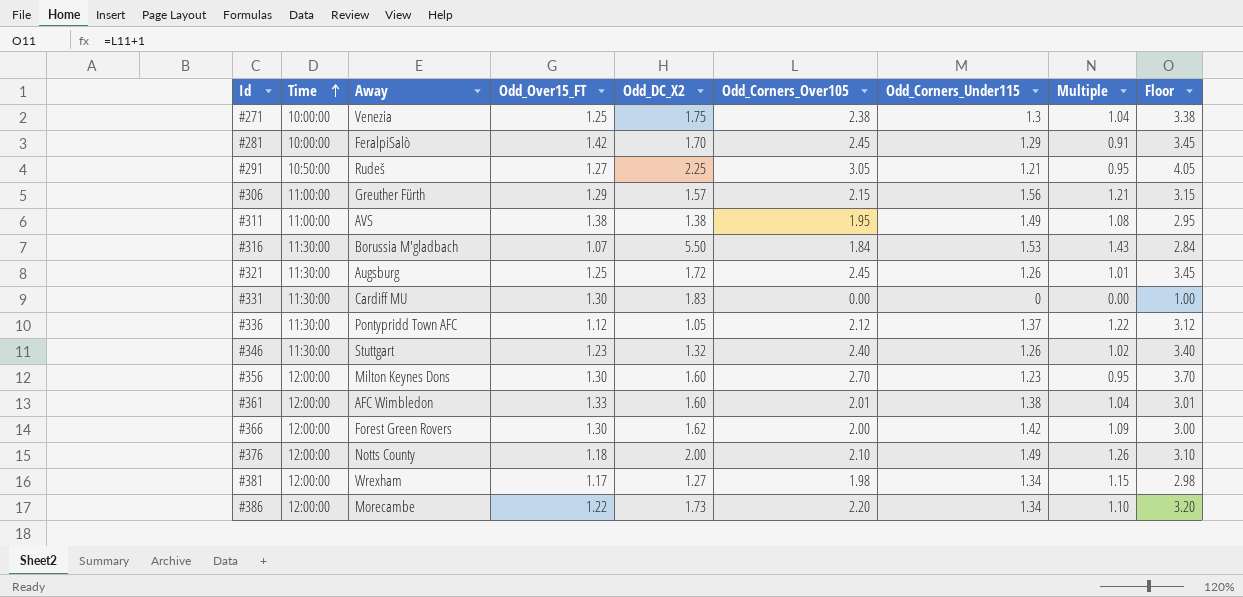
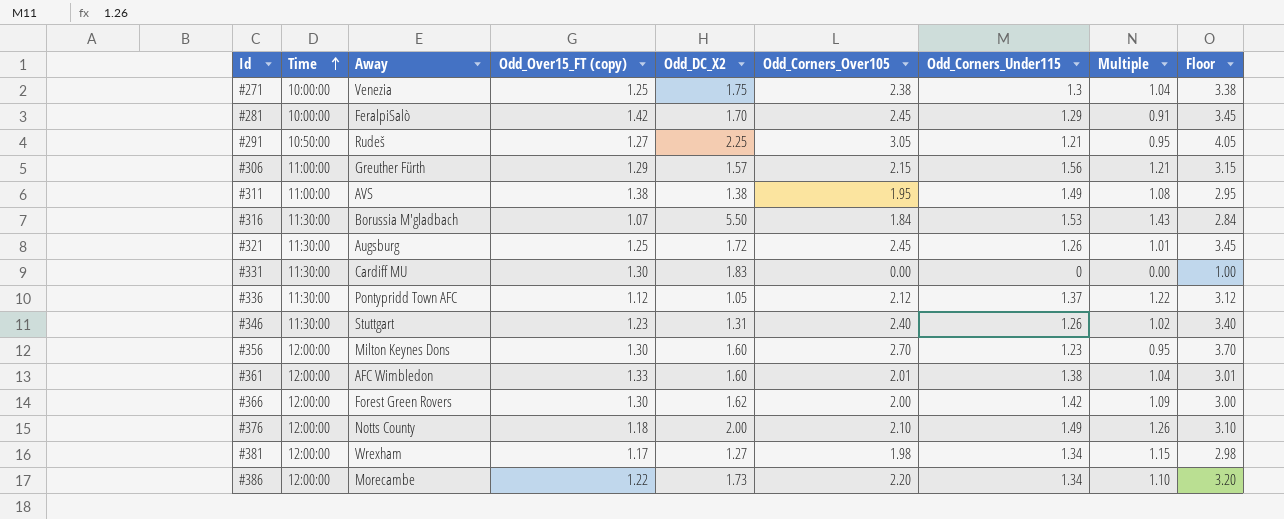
column name: Odd_Over15_FT -> Odd_Over15_FT (copy)
#346 | Odd_DC_X2: 1.32 -> 1.31

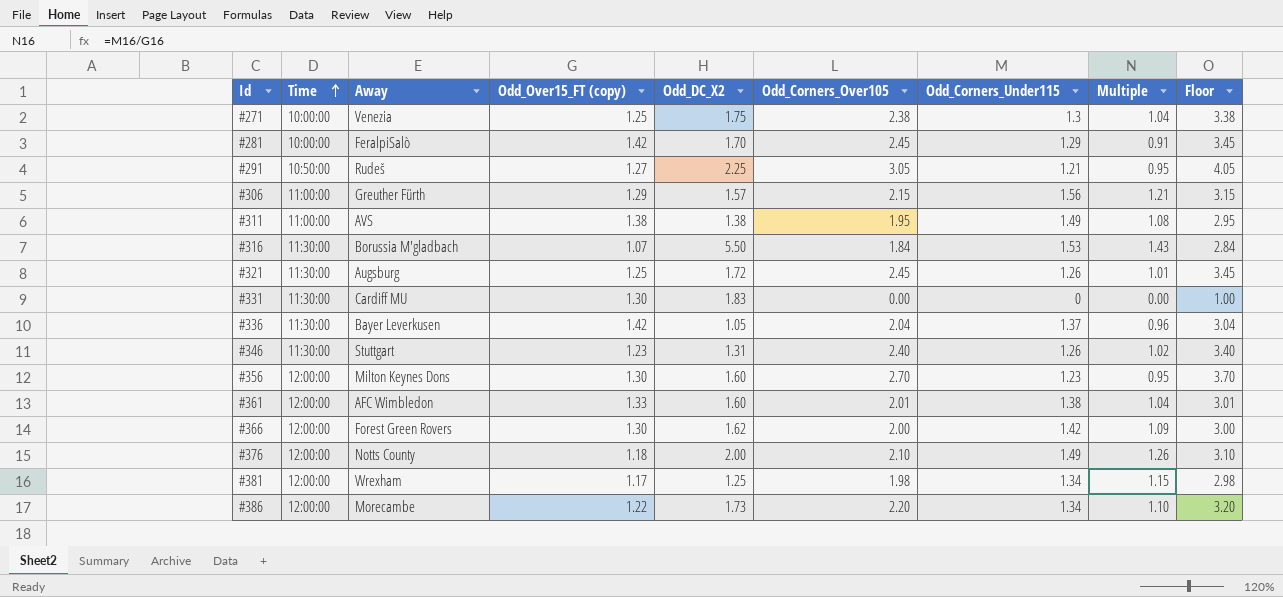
#336 | Away: Pontypridd Town AFC -> Bayer Leverkusen
#336 | Odd_Over15_FT (copy): 1.12 -> 1.42
#336 | Odd_Corners_Over105: 2.12 -> 2.04
#336 | Multiple: 1.22 -> 0.96
#336 | Floor: 3.12 -> 3.04
#381 | Odd_DC_X2: 1.27 -> 1.25

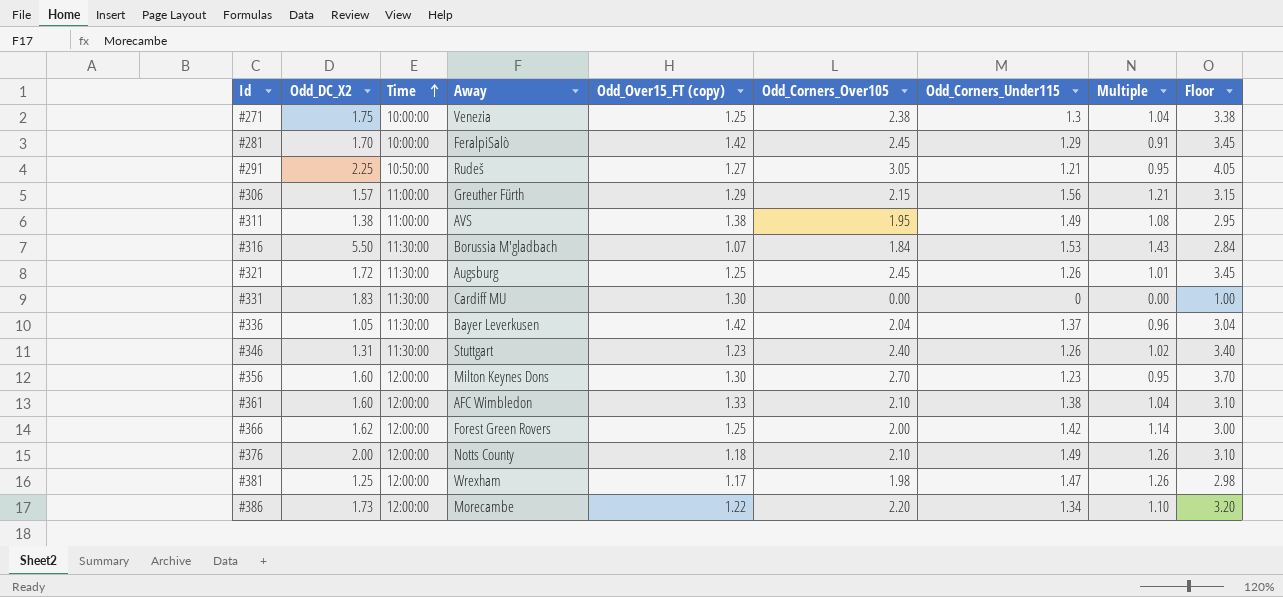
column Odd_DC_X2 | position: 5 -> 2
#361 | Odd_Corners_Over105: 2.01 -> 2.10
#361 | Floor: 3.01 -> 3.10
#366 | Odd_Over15_FT (copy): 1.30 -> 1.25
#366 | Multiple: 1.09 -> 1.14
#381 | Odd_Corners_Under115: 1.34 -> 1.47
#381 | Multiple: 1.15 -> 1.26

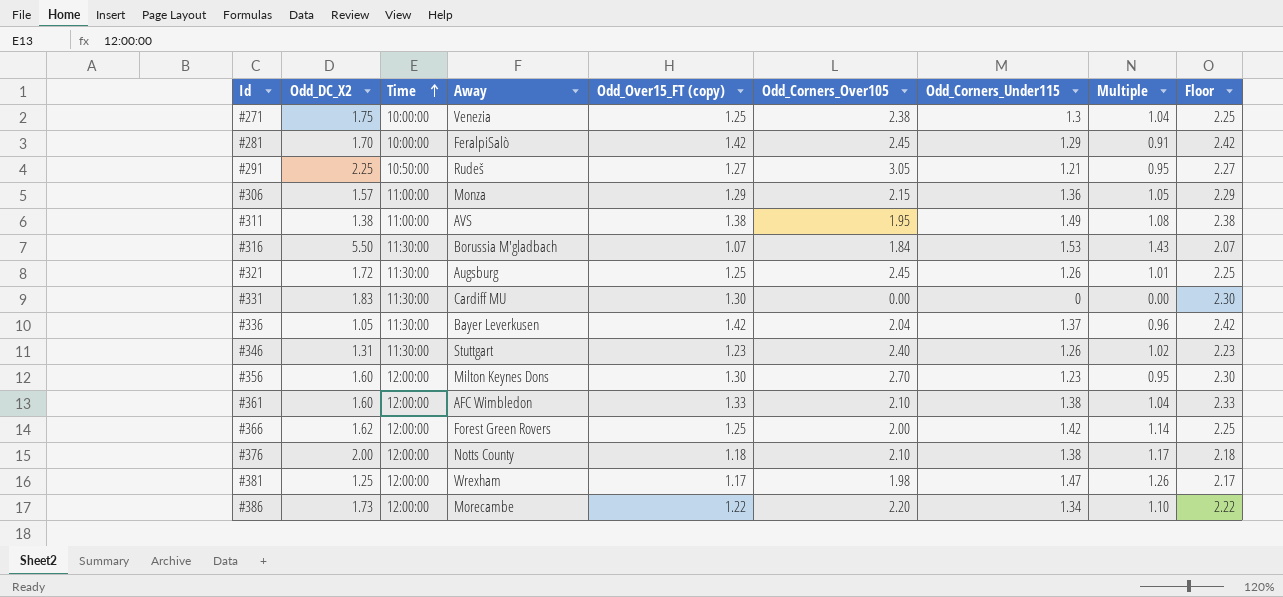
column Floor | formula: [Odd_Corners_Over105] + 1 -> [Odd_Over15_FT (copy)] + 1
#306 | Away: Greuther Fürth -> Monza
#306 | Odd_Corners_Under115: 1.56 -> 1.36
#306 | Multiple: 1.21 -> 1.05
#376 | Odd_Corners_Under115: 1.49 -> 1.38
#376 | Multiple: 1.26 -> 1.17

